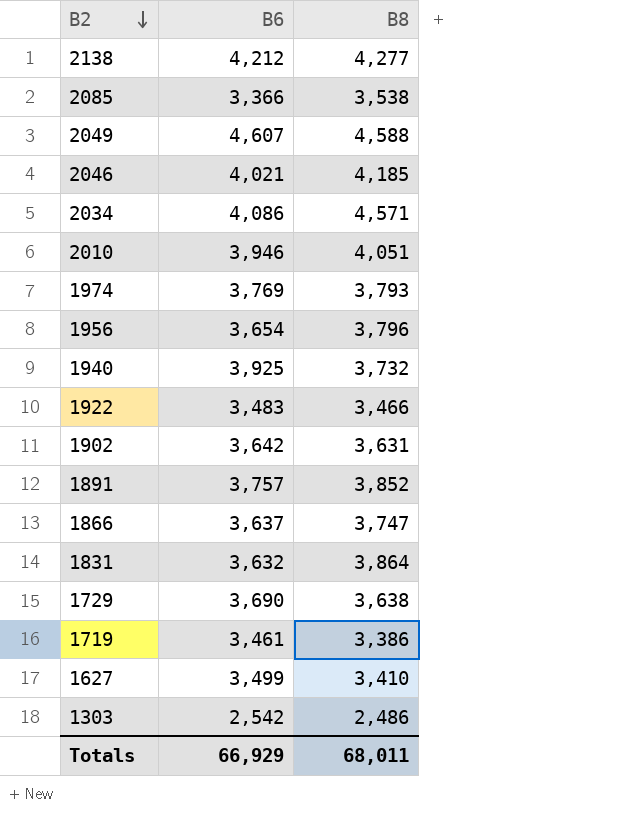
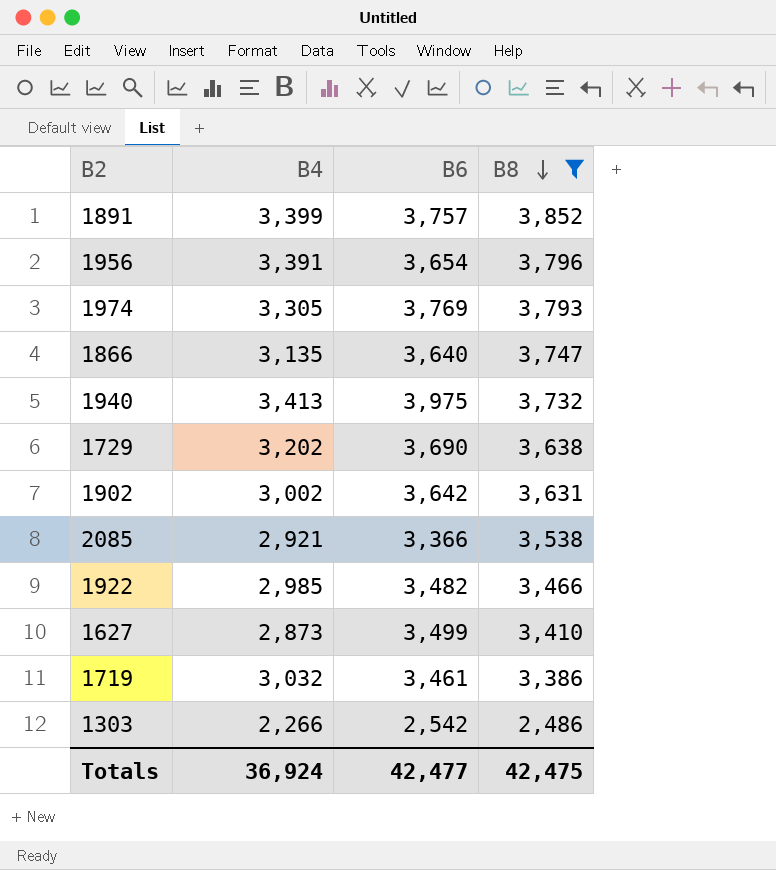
filter: none -> B8 <= 3,852
row order: B2 descending -> B8 descending
column B4 | position: none -> 2
1866 | B6: 3,637 -> 3,640
1940 | B6: 3,925 -> 3,975
1922 | B6: 3,483 -> 3,482
Totals | B6: 66,929 -> 42,477
Totals | B8: 68,011 -> 42,475

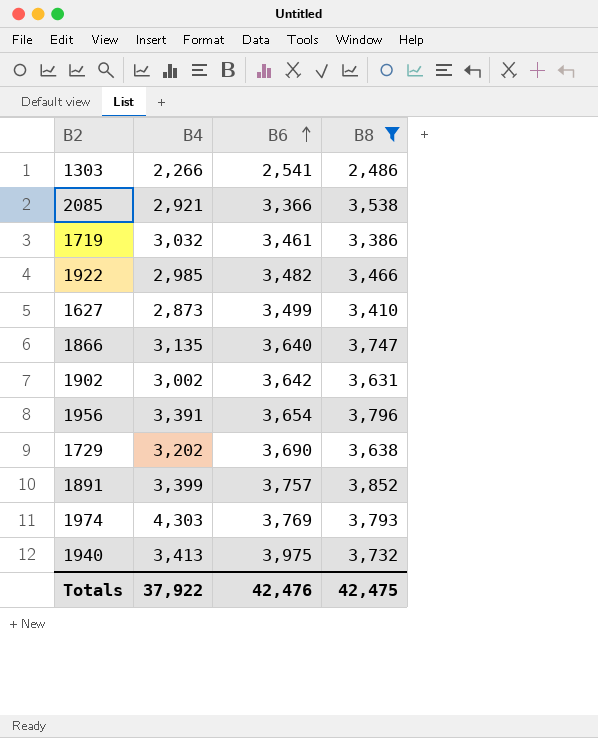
row order: B8 descending -> B6 ascending
1303 | B6: 2,542 -> 2,541
1974 | B4: 3,305 -> 4,303
Totals | B4: 36,924 -> 37,922
Totals | B6: 42,477 -> 42,476

